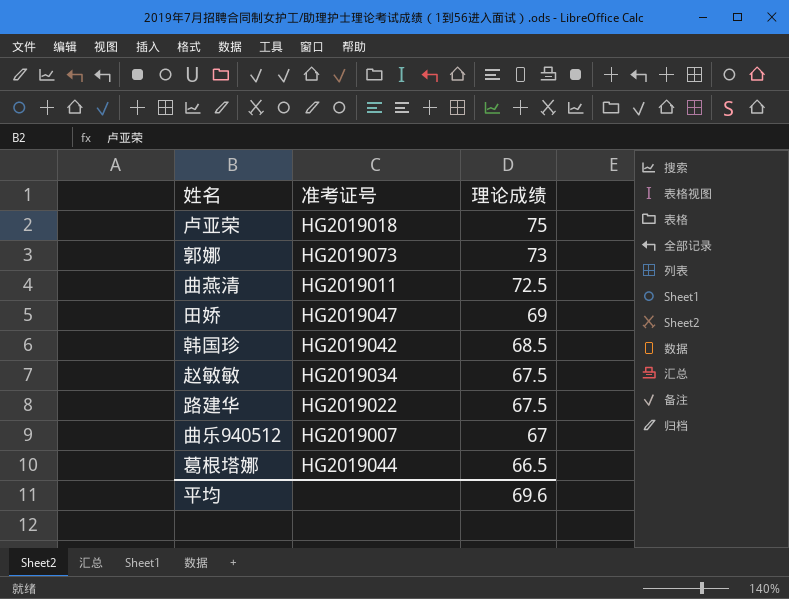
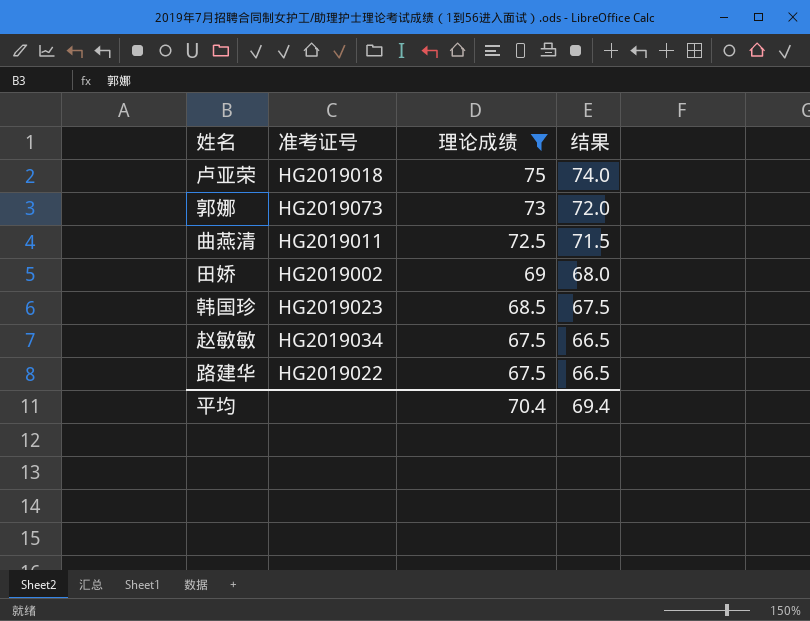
filter: none -> 理论成绩 >= 67.5
column 结果 | formula: none -> [理论成绩] - 1
田娇 | 准考证号: HG2019047 -> HG2019002
韩国珍 | 准考证号: HG2019042 -> HG2019023
平均 | 理论成绩: 69.6 -> 70.4

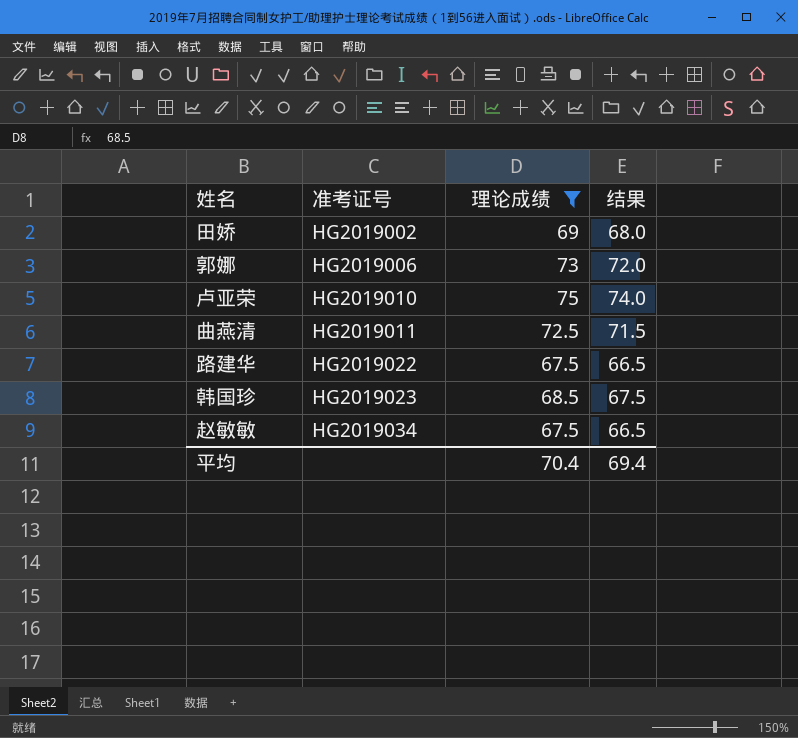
row order: 理论成绩 descending -> 准考证号 ascending
郭娜 | 准考证号: HG2019073 -> HG2019006
卢亚荣 | 准考证号: HG2019018 -> HG2019010

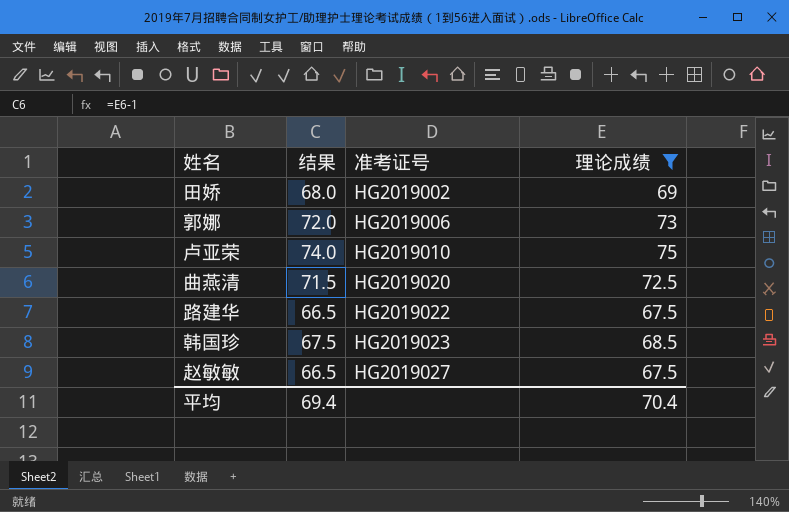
column 结果 | position: 4 -> 2
曲燕清 | 准考证号: HG2019011 -> HG2019020
赵敏敏 | 准考证号: HG2019034 -> HG2019027

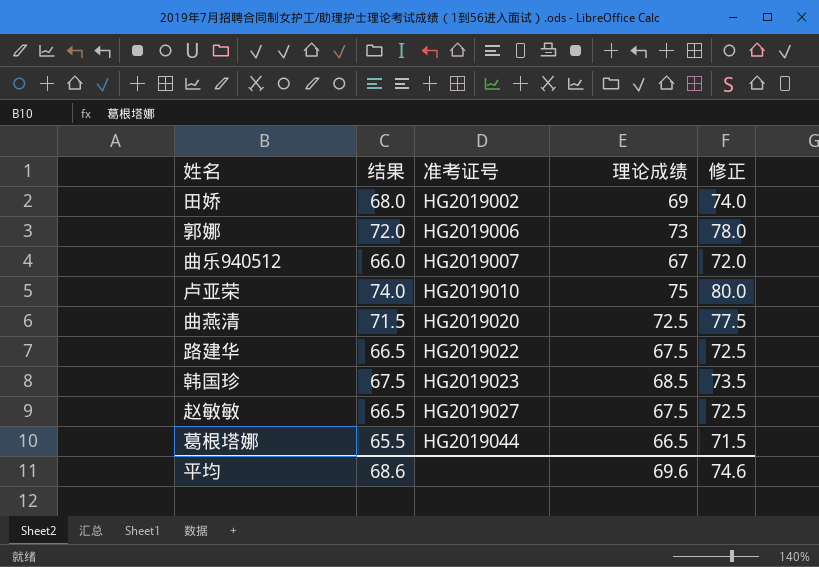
filter: 理论成绩 >= 67.5 -> none
column 修正 | formula: none -> [理论成绩] + 5
平均 | 结果: 69.4 -> 68.6
平均 | 理论成绩: 70.4 -> 69.6

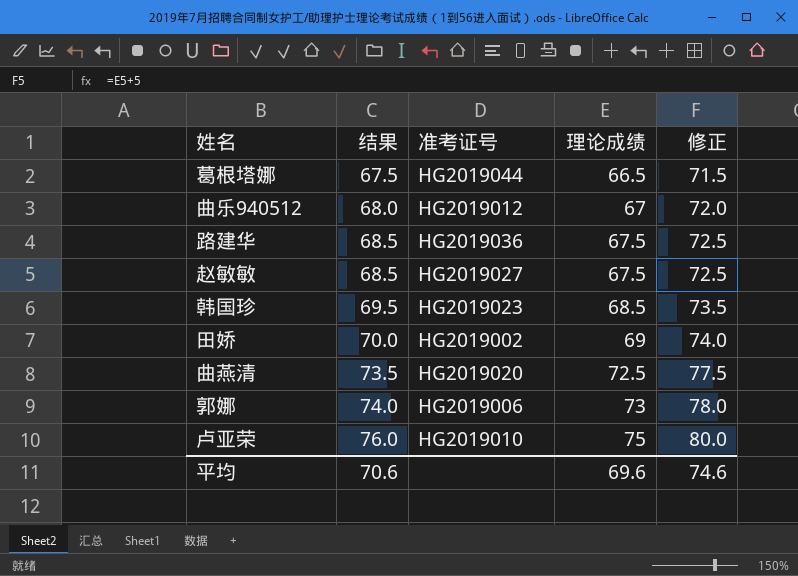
row order: 准考证号 ascending -> 结果 ascending
column 结果 | formula: [理论成绩] - 1 -> [理论成绩] + 1
曲乐940512 | 准考证号: HG2019007 -> HG2019012
路建华 | 准考证号: HG2019022 -> HG2019036
平均 | 结果: 68.6 -> 70.6

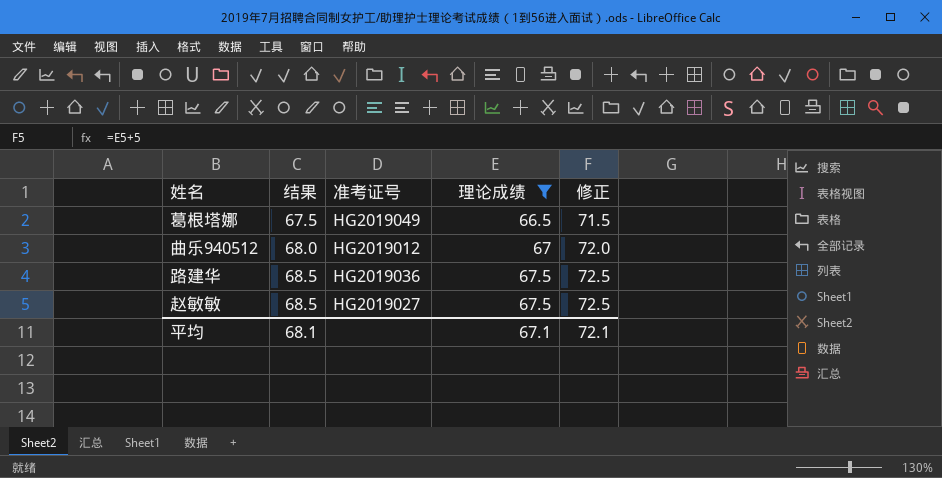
filter: none -> 理论成绩 <= 67.5
葛根塔娜 | 准考证号: HG2019044 -> HG2019049
平均 | 结果: 70.6 -> 68.1
平均 | 理论成绩: 69.6 -> 67.1
平均 | 修正: 74.6 -> 72.1

